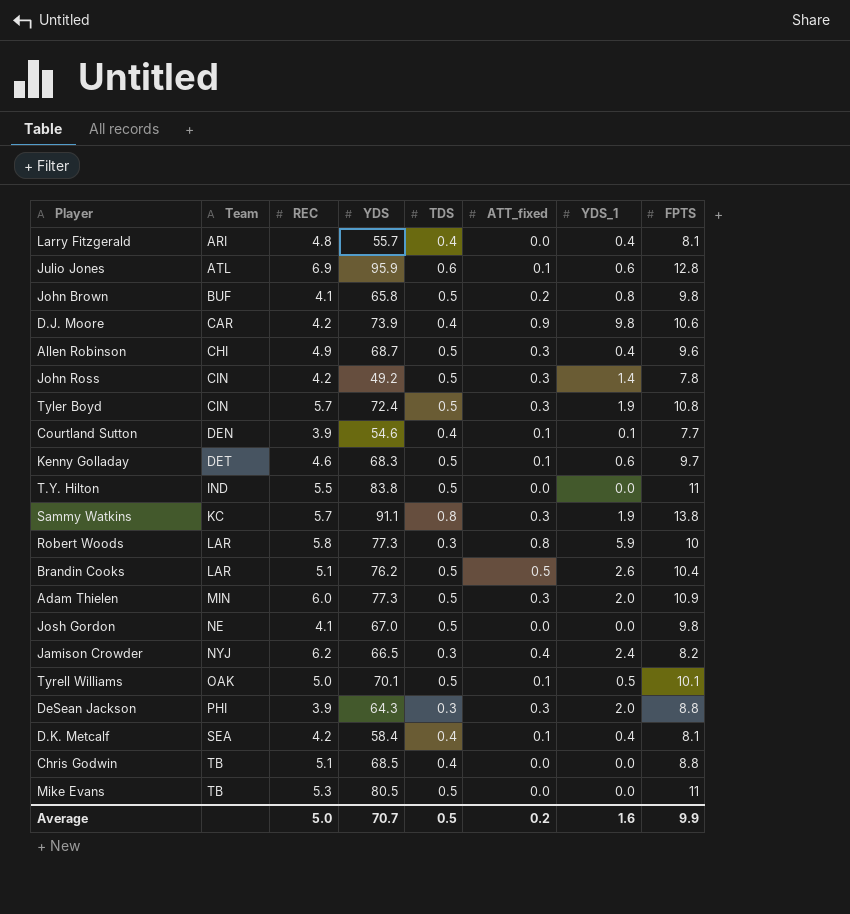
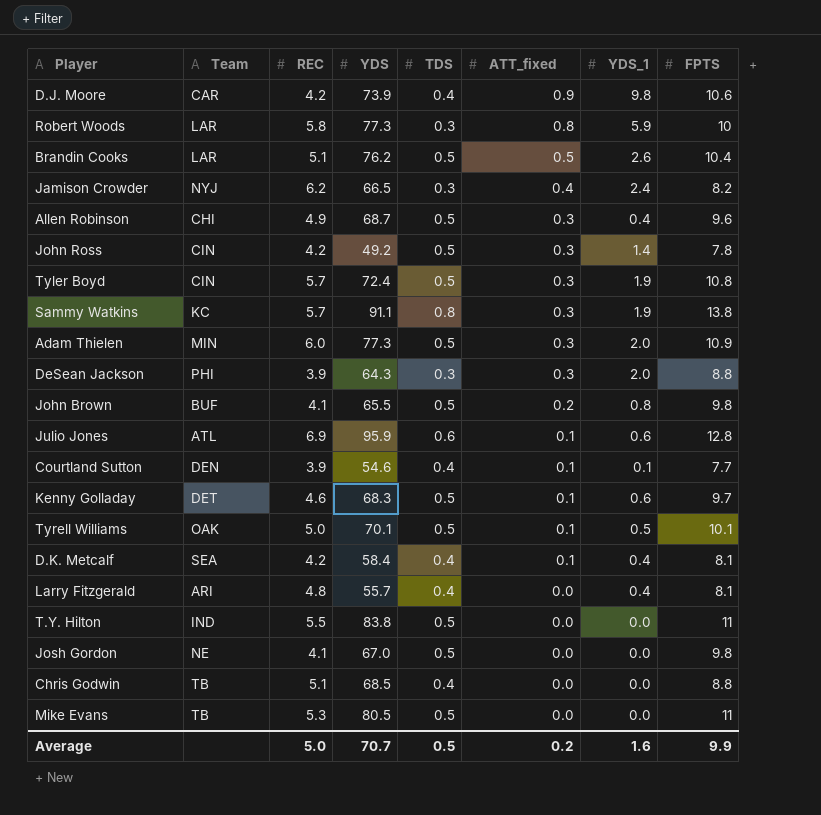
row order: Team ascending -> ATT_fixed descending
John Brown | YDS: 65.8 -> 65.5

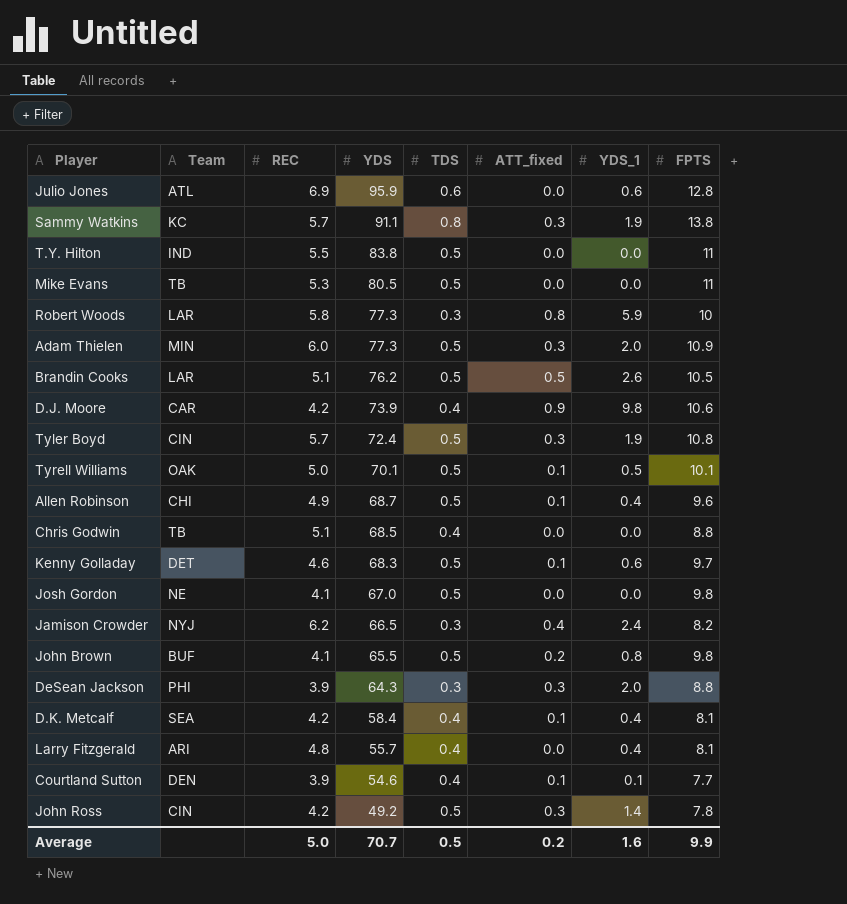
row order: ATT_fixed descending -> YDS descending
Julio Jones | ATT_fixed: 0.1 -> 0.0
Brandin Cooks | FPTS: 10.4 -> 10.5
Allen Robinson | ATT_fixed: 0.3 -> 0.1

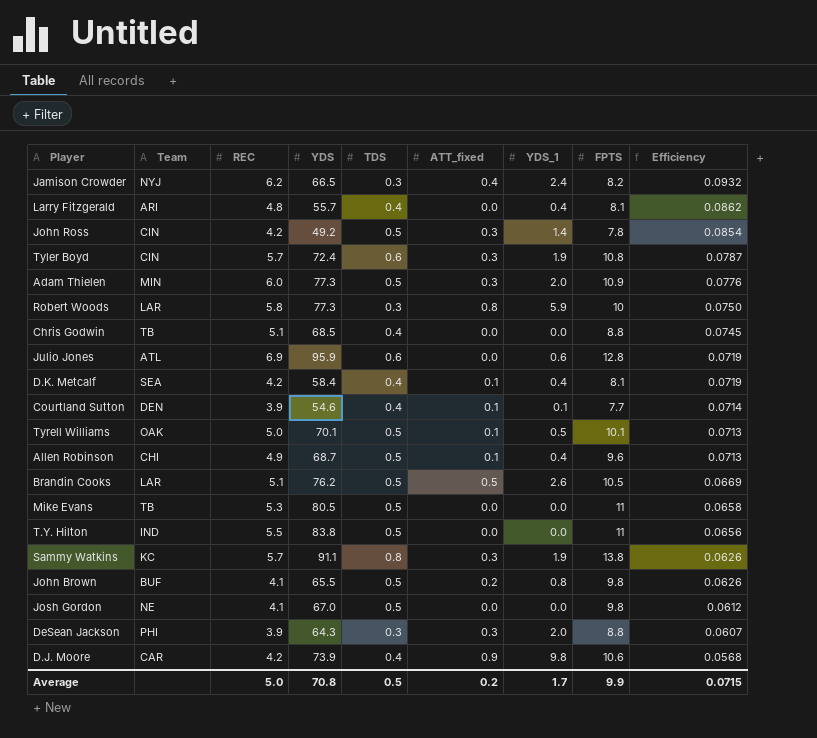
row order: YDS descending -> Efficiency descending
column Efficiency | formula: none -> [REC] / [YDS]
row Kenny Golladay: DET | 4.6 | 68.3 | 0.5 | 0.1 | 0.6 | 9.7 -> none
Tyler Boyd | TDS: 0.5 -> 0.6
Average | YDS: 70.7 -> 70.8
Average | YDS_1: 1.6 -> 1.7

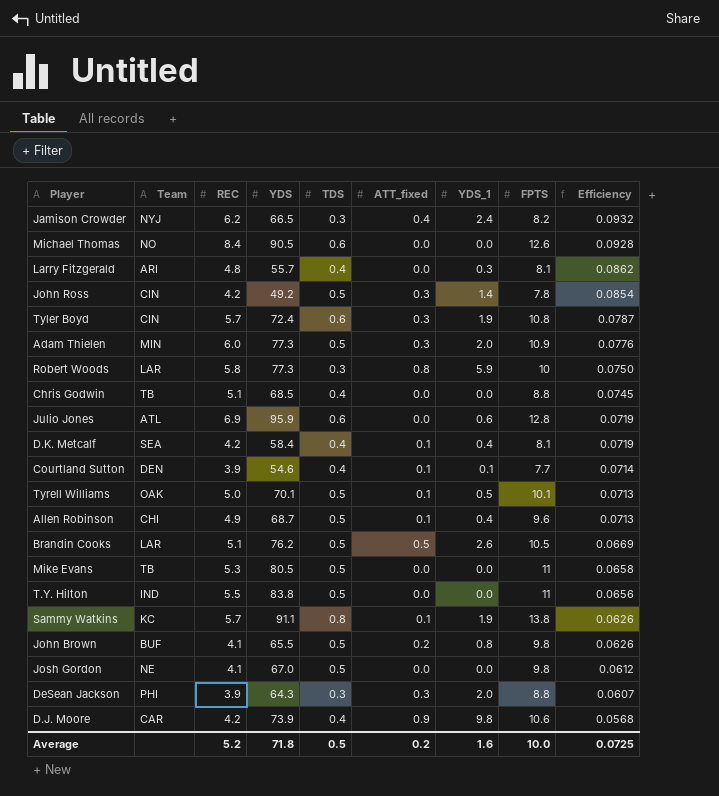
row Michael Thomas: none -> NO | 8.4 | 90.5 | 0.6 | 0.0 | 0.0 | 12.6 | 0.0928
Larry Fitzgerald | YDS_1: 0.4 -> 0.3
Sammy Watkins | ATT_fixed: 0.3 -> 0.1
Average | REC: 5.0 -> 5.2
Average | YDS: 70.8 -> 71.8
Average | YDS_1: 1.7 -> 1.6
Average | FPTS: 9.9 -> 10.0
Average | Efficiency: 0.0715 -> 0.0725

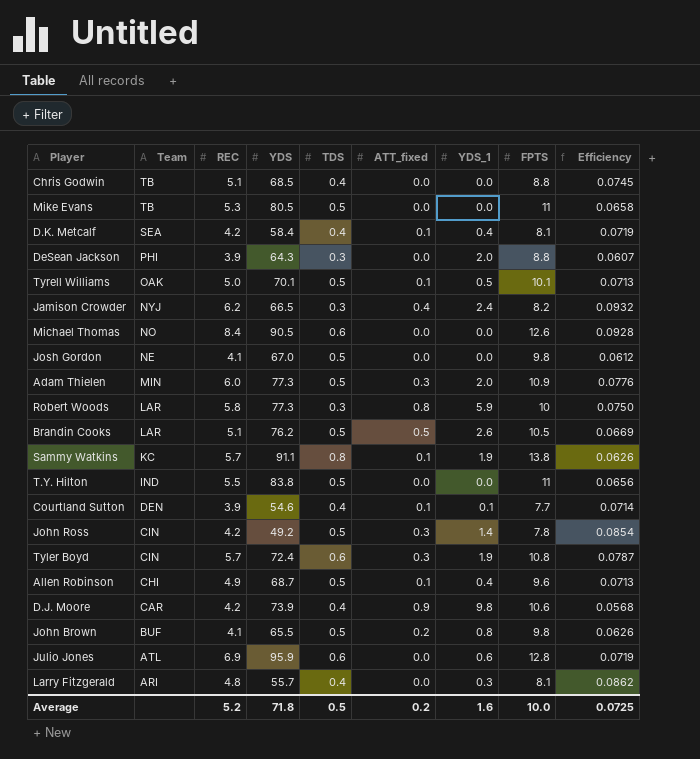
row order: Efficiency descending -> Team descending
DeSean Jackson | ATT_fixed: 0.3 -> 0.0

